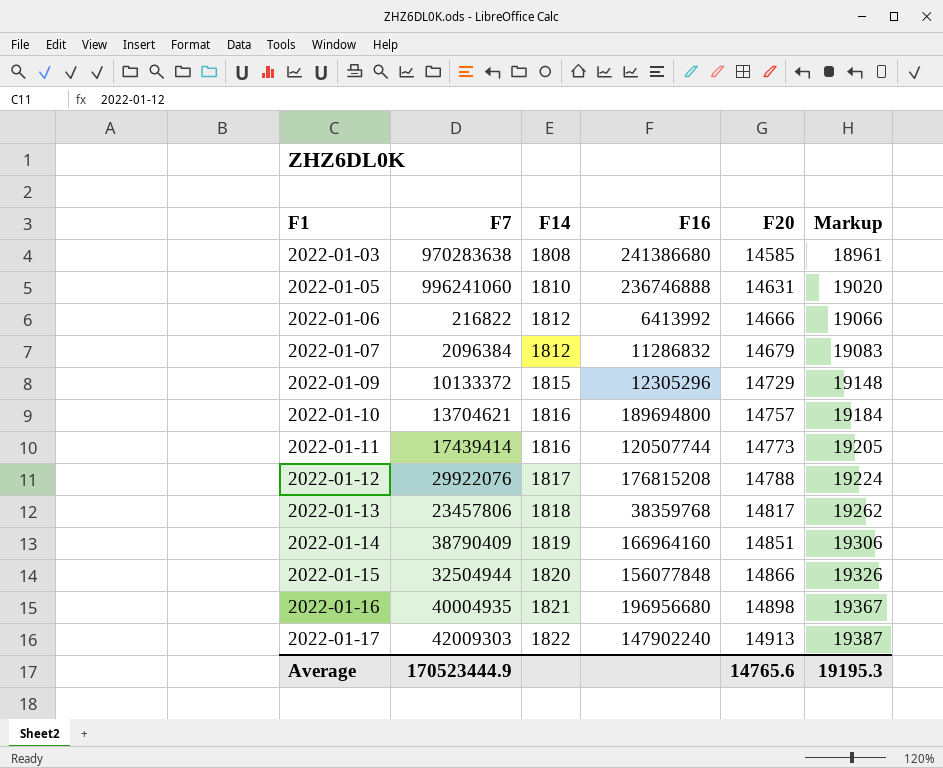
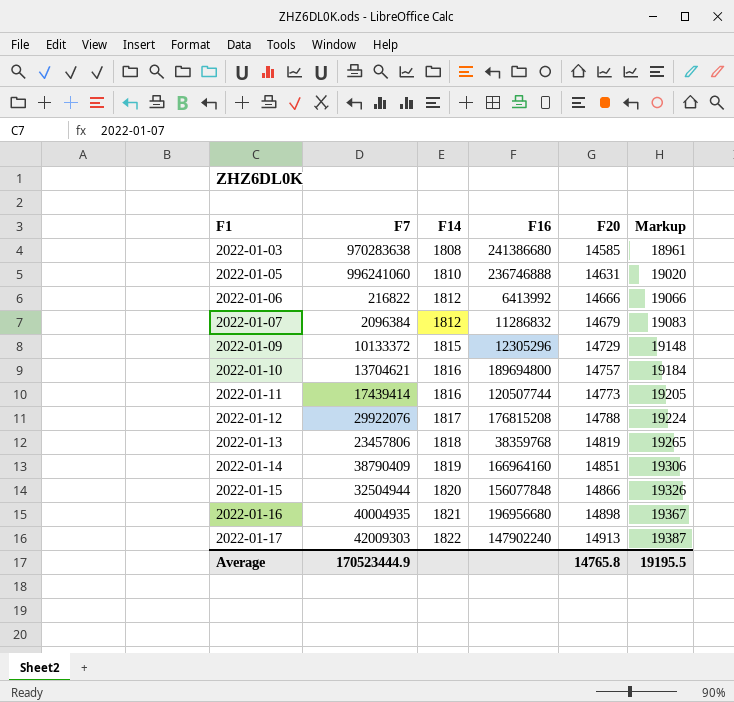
2022-01-13 | F20: 14817 -> 14819
2022-01-13 | Markup: 19262 -> 19265
Average | F20: 14765.6 -> 14765.8
Average | Markup: 19195.3 -> 19195.5

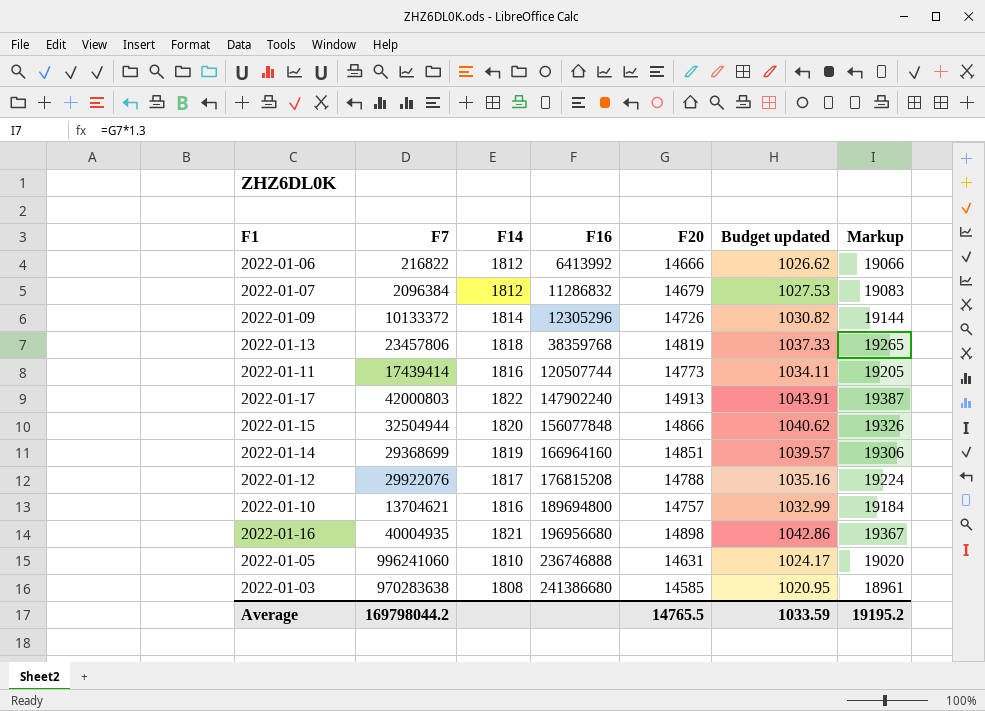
row order: F1 ascending -> F16 ascending
column Budget updated | formula: none -> [F20] * 0.07
2022-01-09 | F14: 1815 -> 1814
2022-01-09 | F20: 14729 -> 14726
2022-01-09 | Markup: 19148 -> 19144
2022-01-17 | F7: 42009303 -> 42000803
2022-01-14 | F7: 38790409 -> 29368699
Average | F7: 170523444.9 -> 169798044.2
Average | F20: 14765.8 -> 14765.5
Average | Markup: 19195.5 -> 19195.2

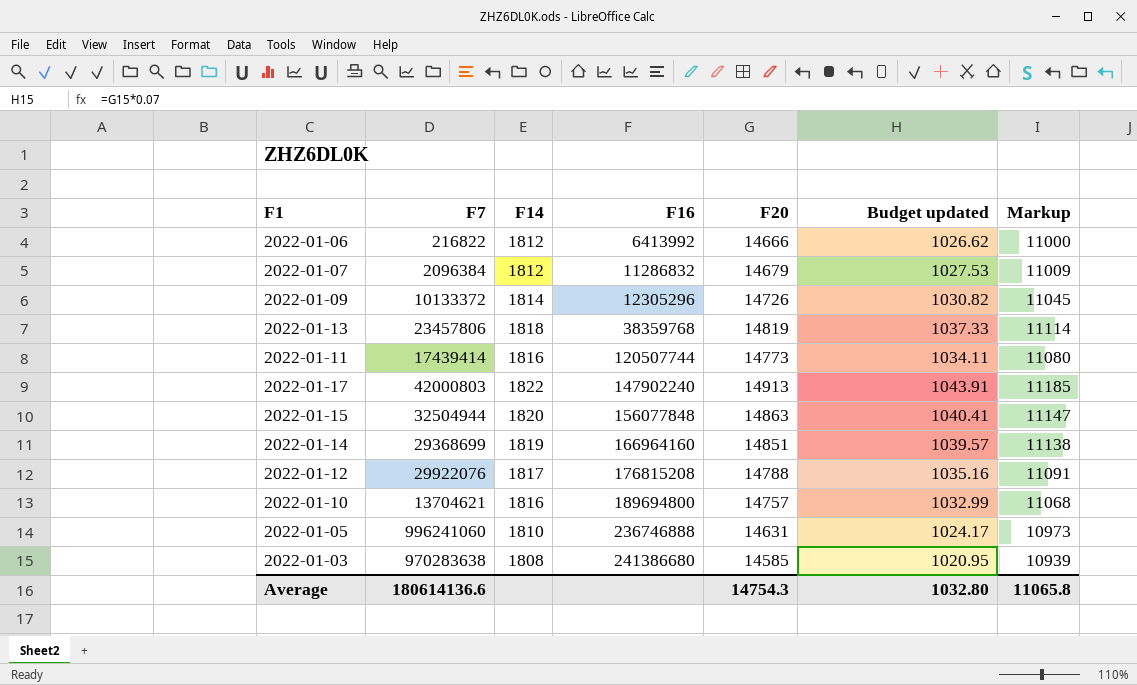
column Markup | formula: [F20] * 1.3 -> [F20] * 0.75
row 2022-01-16: 40004935 | 1821 | 196956680 | 14898 | 1042.86 | 19367 -> none
2022-01-15 | F20: 14866 -> 14863
2022-01-15 | Budget updated: 1040.62 -> 1040.41
Average | F7: 169798044.2 -> 180614136.6
Average | F20: 14765.5 -> 14754.3
Average | Budget updated: 1033.59 -> 1032.80
Average | Markup: 19195.2 -> 11065.8

